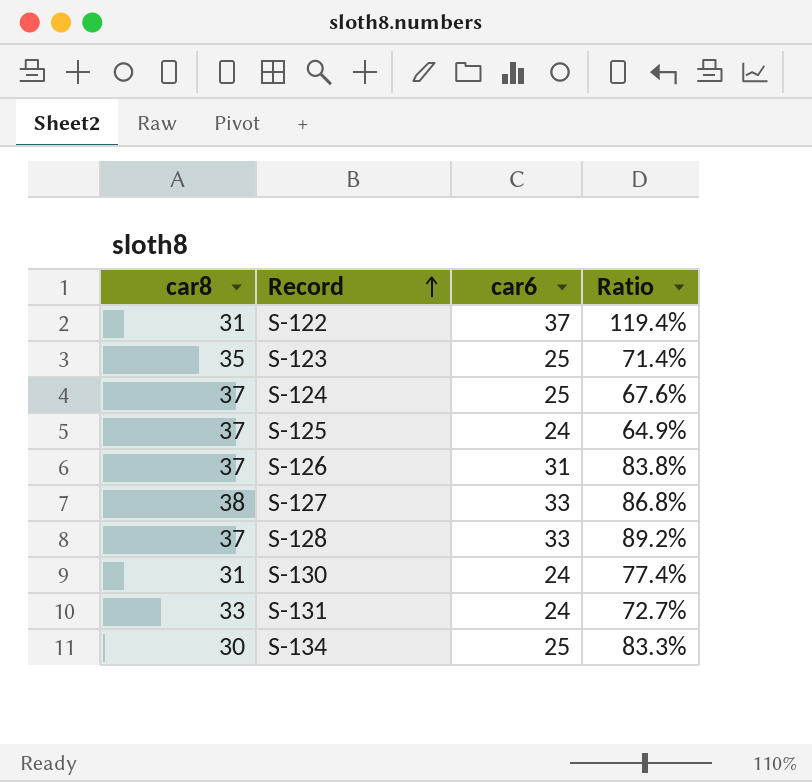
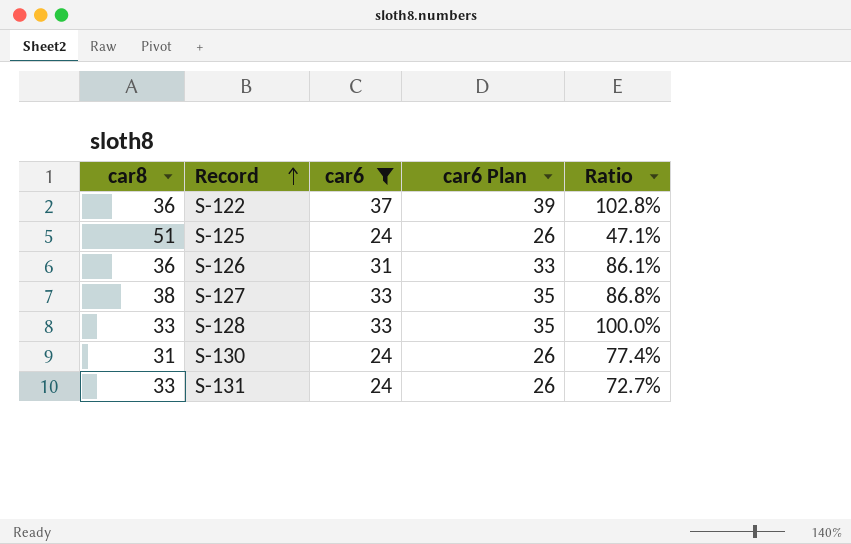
filter: none -> car6 != 25
column car6 Plan | formula: none -> [car6] + 2
S-122 | car8: 31 -> 36
S-122 | Ratio: 119.4% -> 102.8%
S-125 | car8: 37 -> 51
S-125 | Ratio: 64.9% -> 47.1%
S-126 | car8: 37 -> 36
S-126 | Ratio: 83.8% -> 86.1%
S-128 | car8: 37 -> 33
S-128 | Ratio: 89.2% -> 100.0%

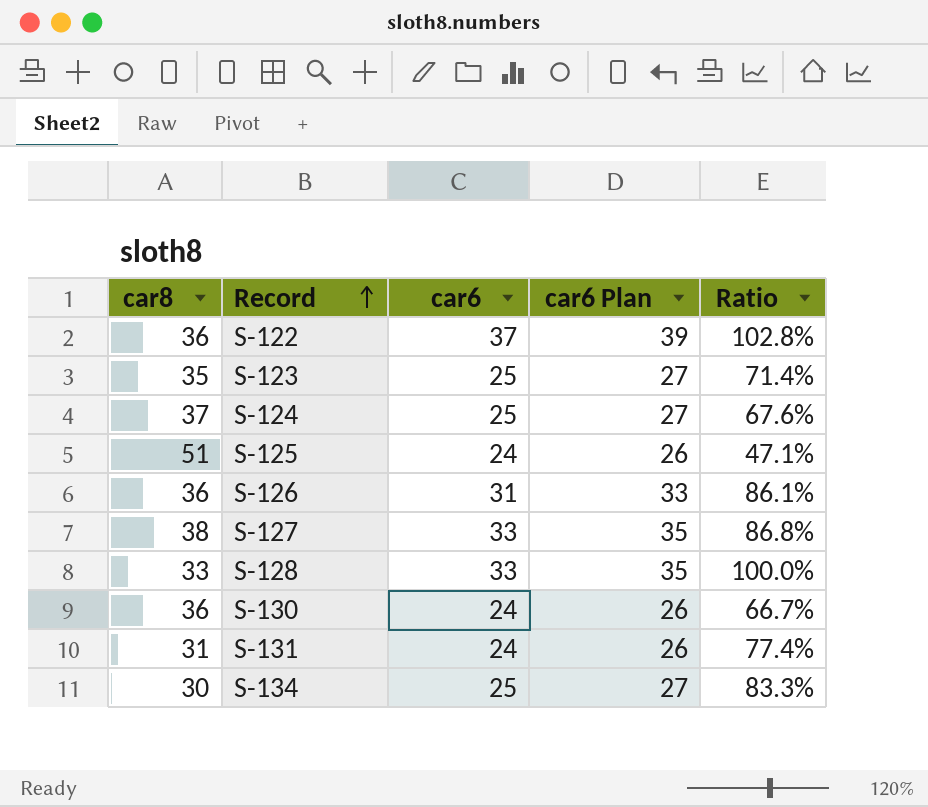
filter: car6 != 25 -> none
S-130 | car8: 31 -> 36
S-130 | Ratio: 77.4% -> 66.7%
S-131 | car8: 33 -> 31
S-131 | Ratio: 72.7% -> 77.4%

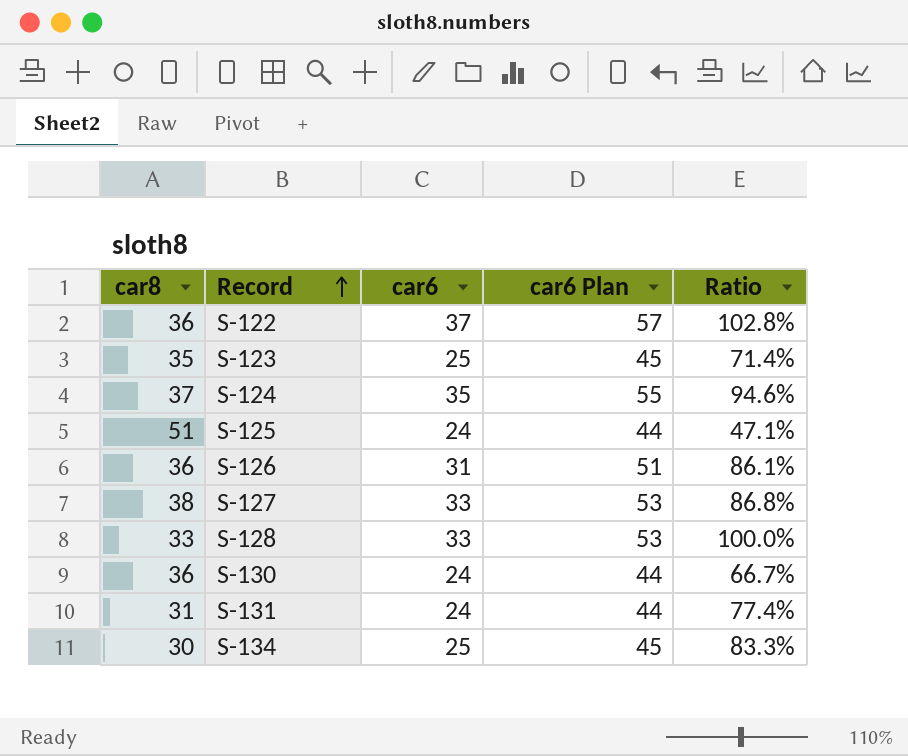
column car6 Plan | formula: [car6] + 2 -> [car6] + 20
S-124 | car6: 25 -> 35
S-124 | Ratio: 67.6% -> 94.6%

